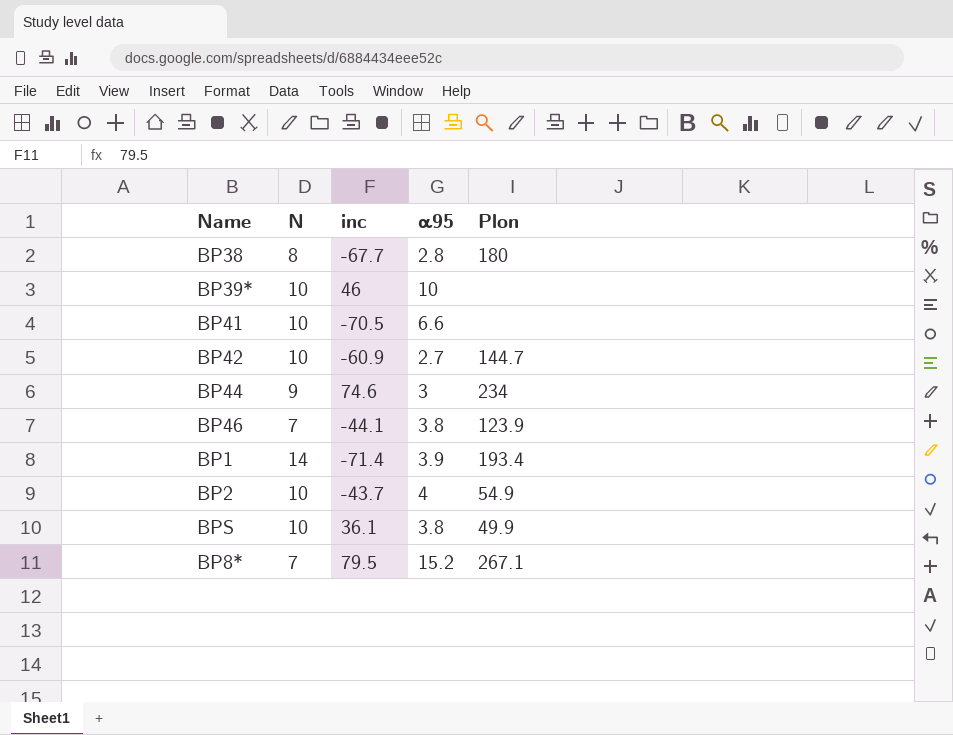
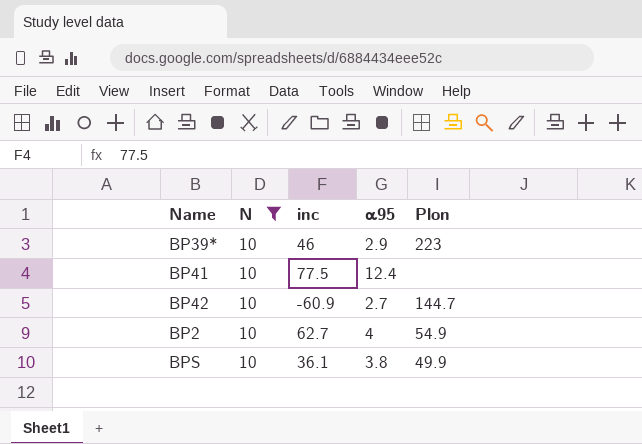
filter: none -> N = 10
BP39* | α95: 10 -> 2.9
BP39* | Plon: none -> 223
BP41 | inc: -70.5 -> 77.5
BP41 | α95: 6.6 -> 12.4
BP2 | inc: -43.7 -> 62.7

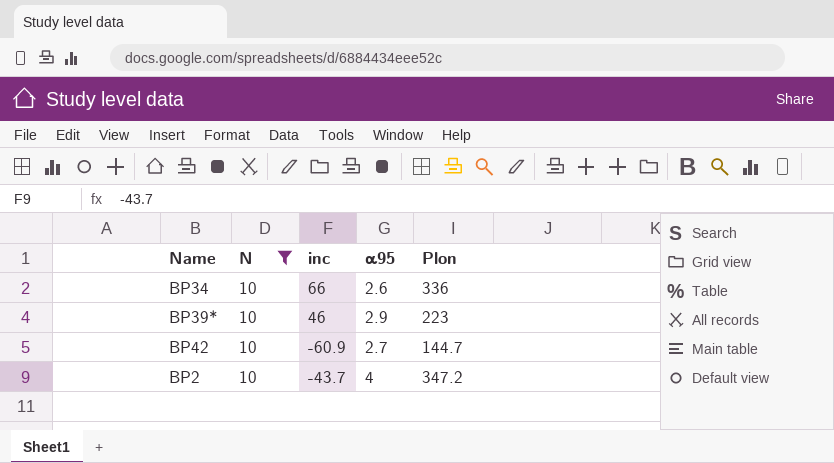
row BP41: 10 | 77.5 | 12.4 | none -> none
row BPS: 10 | 36.1 | 3.8 | 49.9 -> none
row BP34: none -> 10 | 66 | 2.6 | 336
BP2 | inc: 62.7 -> -43.7
BP2 | Plon: 54.9 -> 347.2

